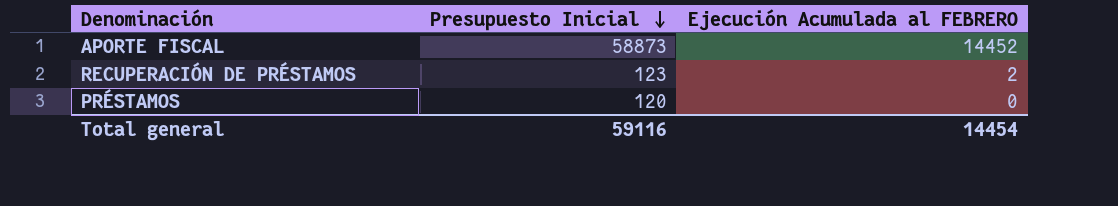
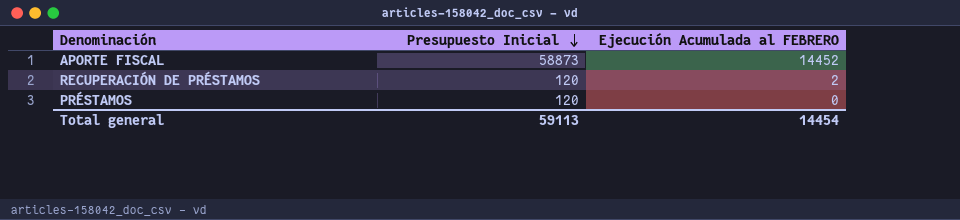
RECUPERACIÓN DE PRÉSTAMOS | Presupuesto Inicial: 123 -> 120
Total general | Presupuesto Inicial: 59116 -> 59113

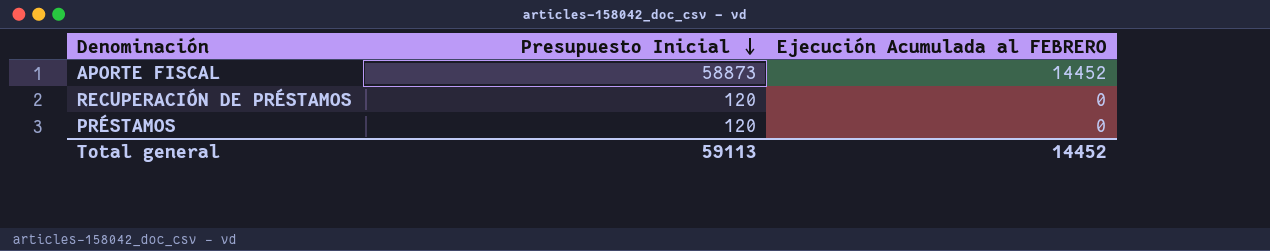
RECUPERACIÓN DE PRÉSTAMOS | Ejecución Acumulada al FEBRERO: 2 -> 0
Total general | Ejecución Acumulada al FEBRERO: 14454 -> 14452

